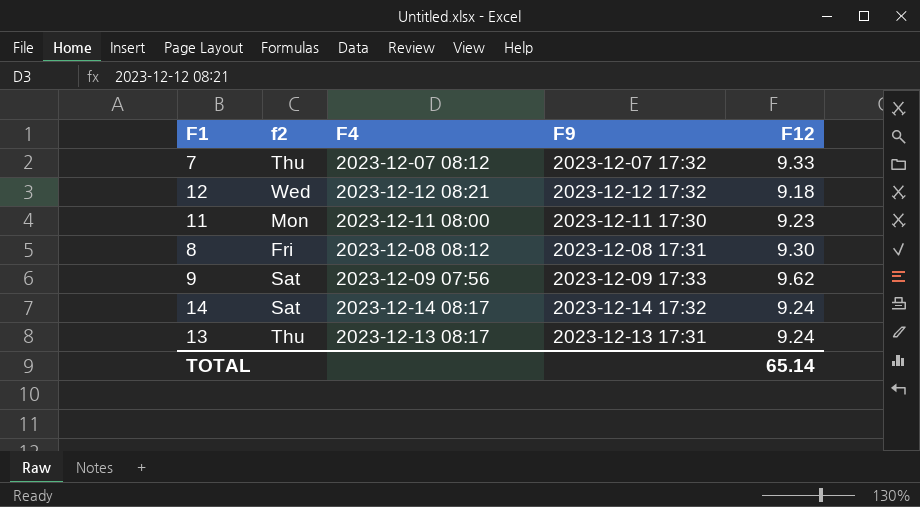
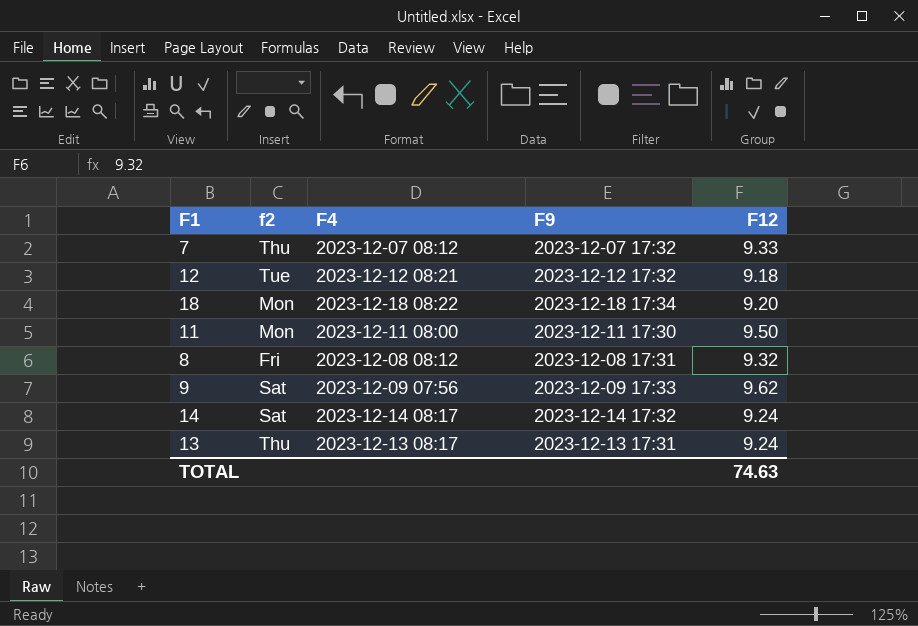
12 | f2: Wed -> Tue
row 18: none -> Mon | 2023-12-18 08:22 | 2023-12-18 17:34 | 9.20
11 | F12: 9.23 -> 9.50
8 | F12: 9.30 -> 9.32
TOTAL | F12: 65.14 -> 74.63

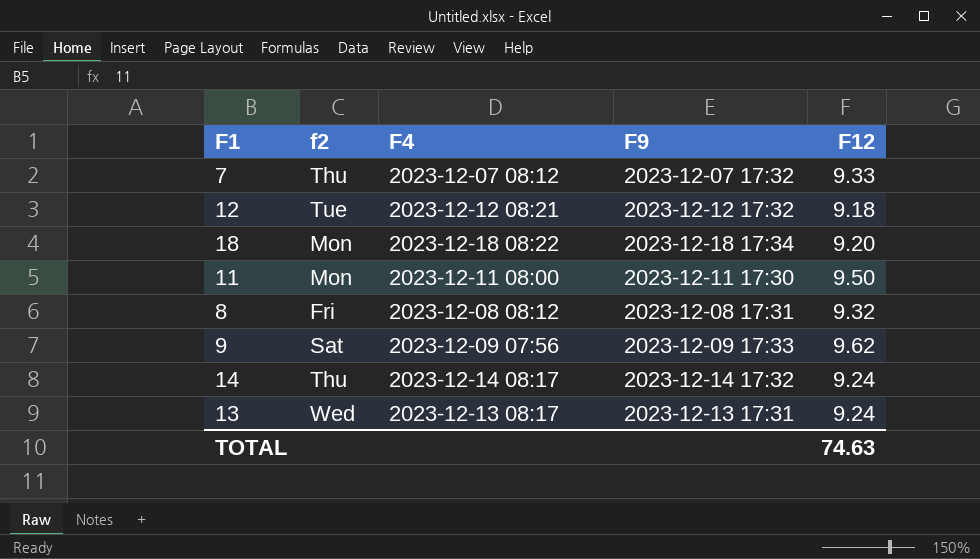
14 | f2: Sat -> Thu
13 | f2: Thu -> Wed

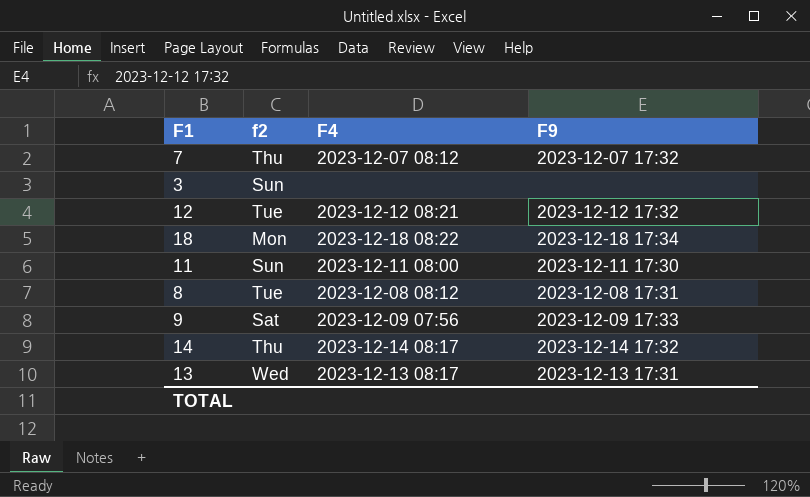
column F12 | position: 5 -> none
row 3: none -> Sun | none | none
11 | f2: Mon -> Sun
8 | f2: Fri -> Tue

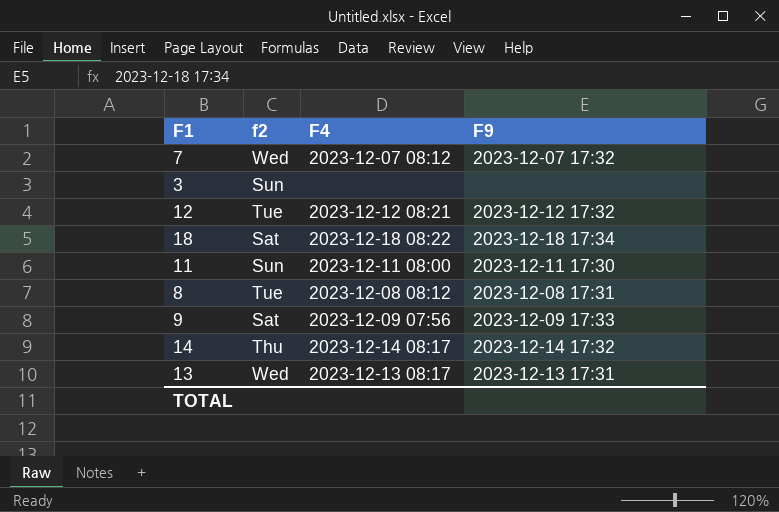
7 | f2: Thu -> Wed
18 | f2: Mon -> Sat

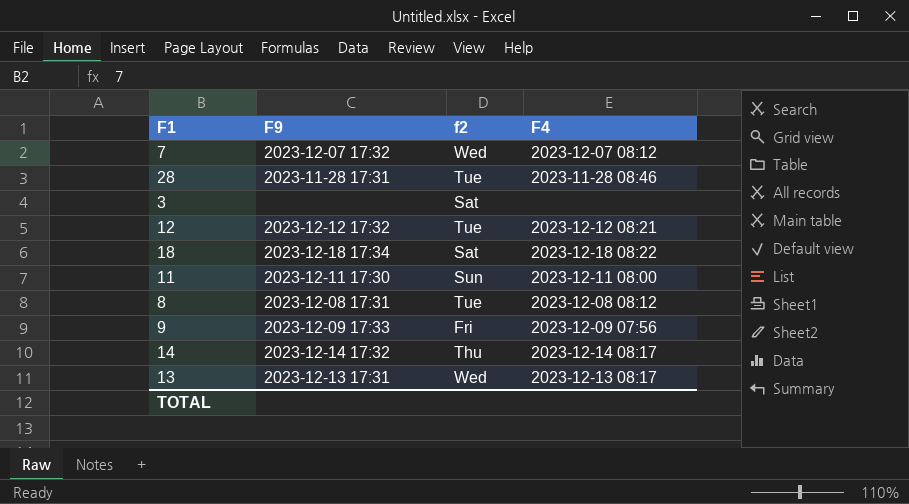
column F9 | position: 4 -> 2
row 28: none -> 2023-11-28 17:31 | Tue | 2023-11-28 08:46
3 | f2: Sun -> Sat
9 | f2: Sat -> Fri

